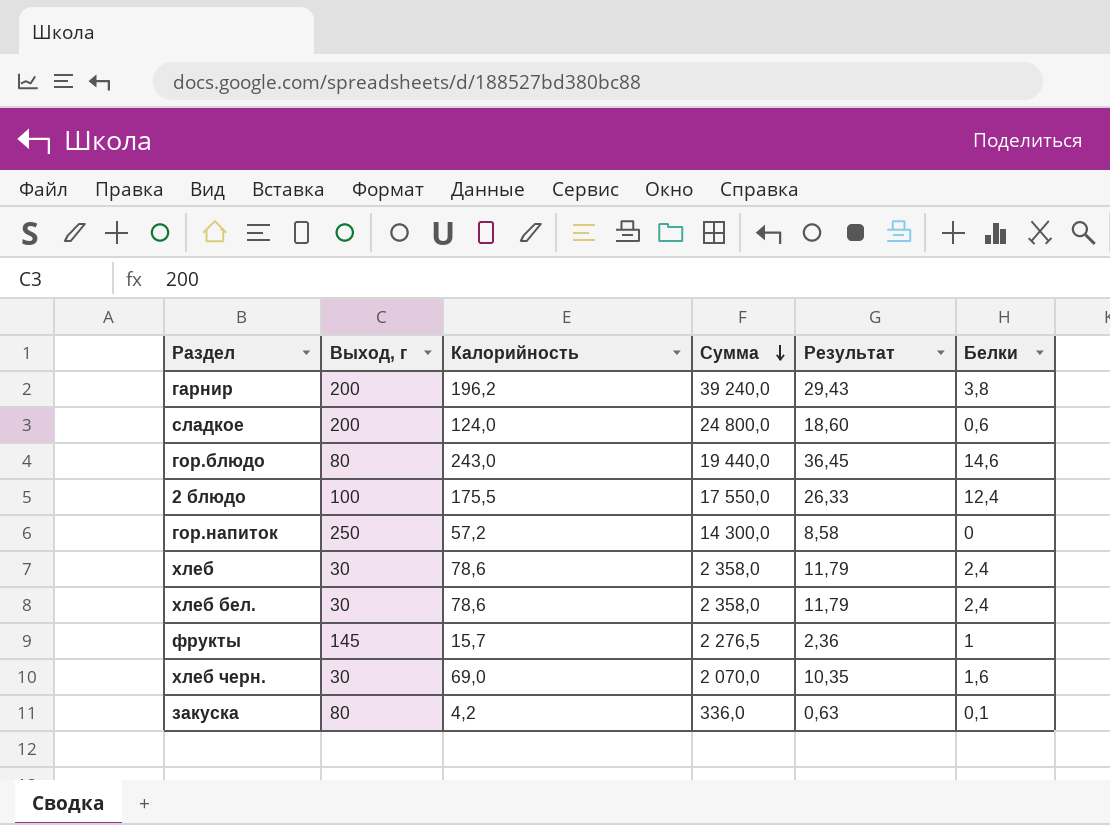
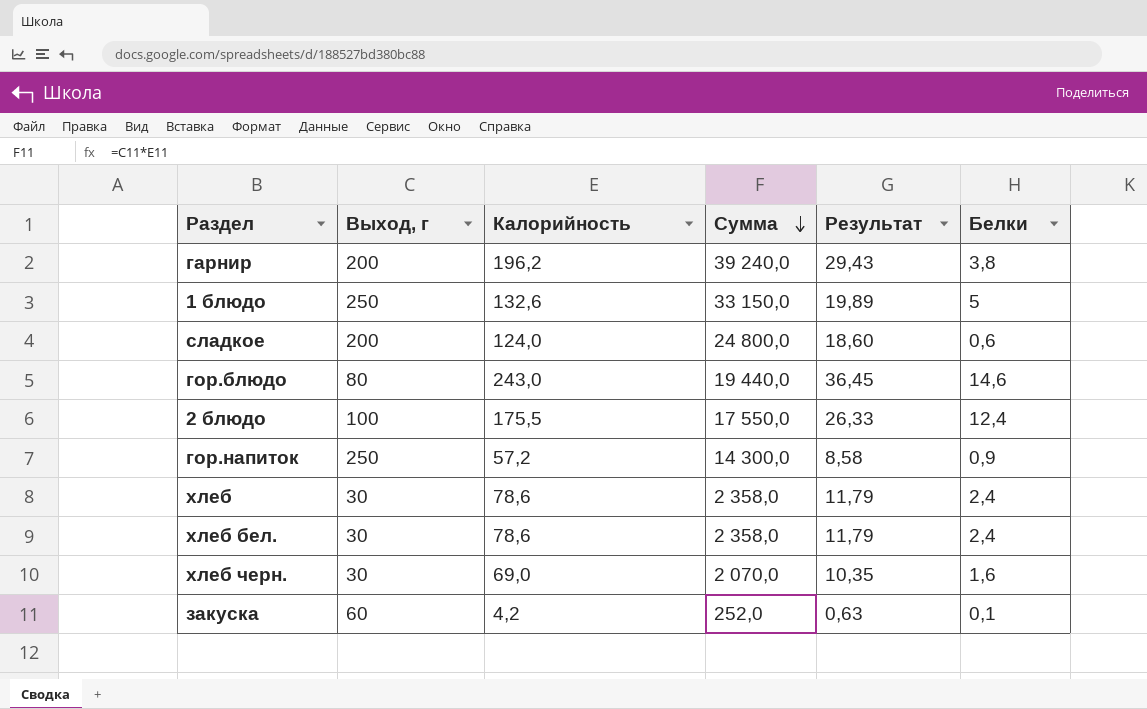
row фрукты: 145 | 15,7 | 2 276,5 | 2,36 | 1 -> none
row 1 блюдо: none -> 250 | 132,6 | 33 150,0 | 19,89 | 5
гор.напиток | Белки: 0 -> 0,9
закуска | Выход, г: 80 -> 60
закуска | Сумма: 336,0 -> 252,0

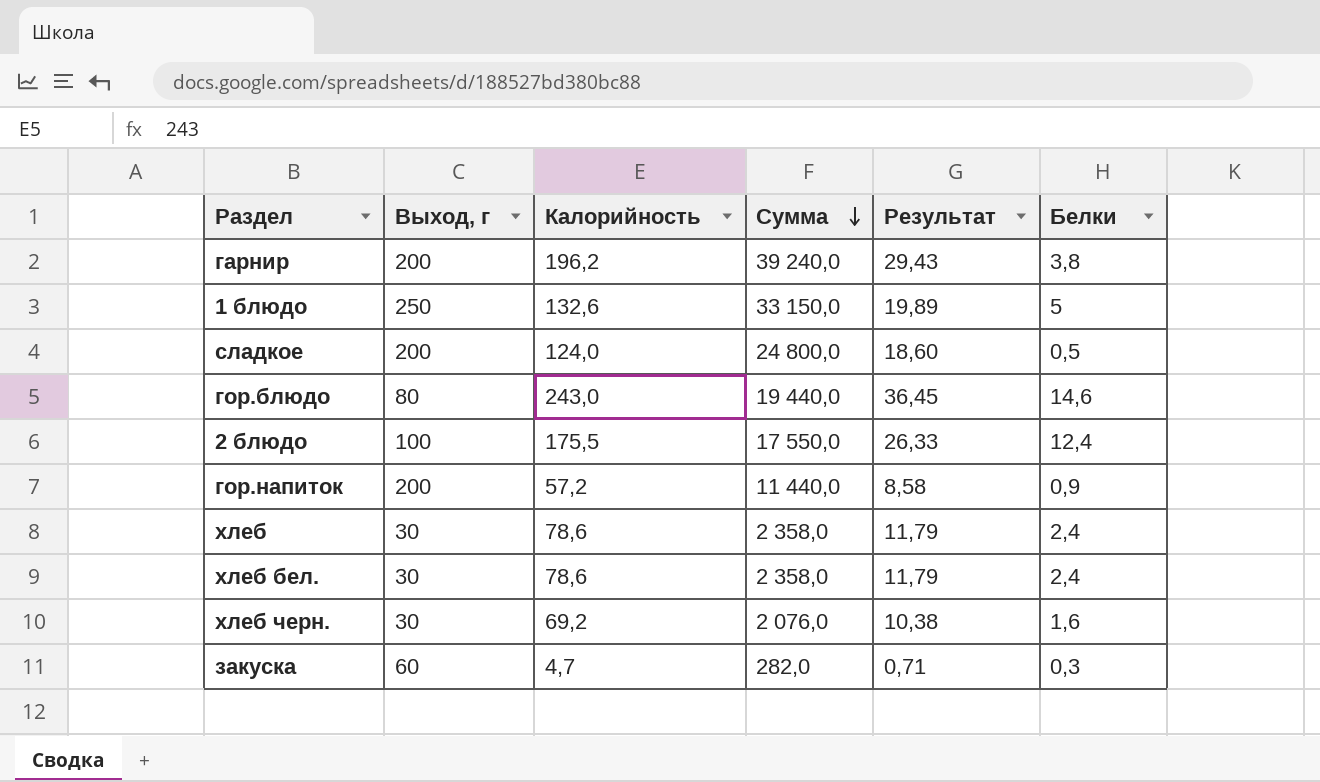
сладкое | Белки: 0,6 -> 0,5
гор.напиток | Выход, г: 250 -> 200
гор.напиток | Сумма: 14 300,0 -> 11 440,0
хлеб черн. | Калорийность: 69,0 -> 69,2
хлеб черн. | Сумма: 2 070,0 -> 2 076,0
хлеб черн. | Результат: 10,35 -> 10,38
закуска | Калорийность: 4,2 -> 4,7
закуска | Сумма: 252,0 -> 282,0
закуска | Результат: 0,63 -> 0,71
закуска | Белки: 0,1 -> 0,3

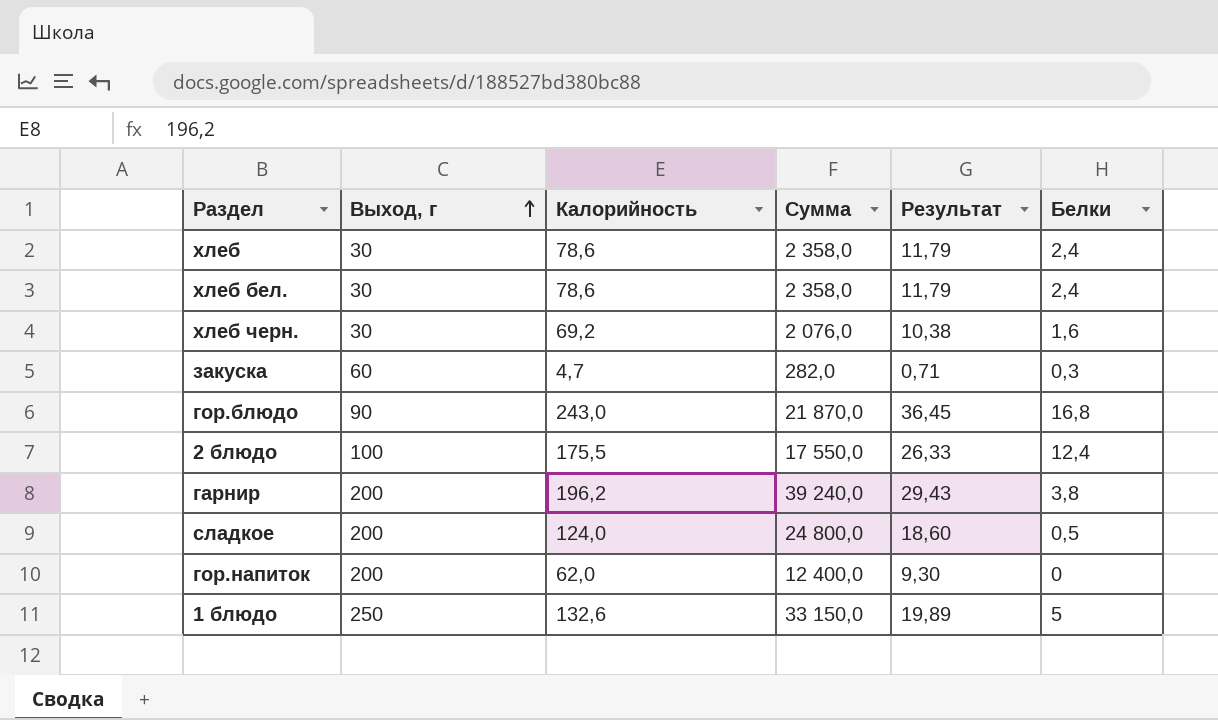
row order: Сумма descending -> Выход, г ascending
гор.блюдо | Выход, г: 80 -> 90
гор.блюдо | Сумма: 19 440,0 -> 21 870,0
гор.блюдо | Белки: 14,6 -> 16,8
гор.напиток | Калорийность: 57,2 -> 62,0
гор.напиток | Сумма: 11 440,0 -> 12 400,0
гор.напиток | Результат: 8,58 -> 9,30
гор.напиток | Белки: 0,9 -> 0

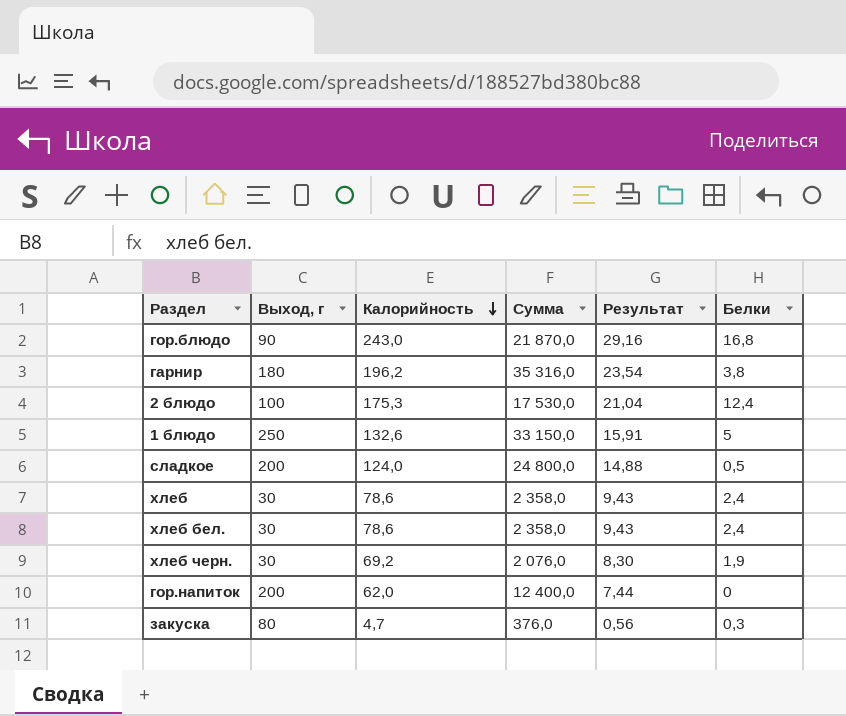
row order: Выход, г ascending -> Калорийность descending
column Результат | formula: [Калорийность] * 0,15 -> [Калорийность] * 0,12
гарнир | Выход, г: 200 -> 180
гарнир | Сумма: 39 240,0 -> 35 316,0
2 блюдо | Калорийность: 175,5 -> 175,3
2 блюдо | Сумма: 17 550,0 -> 17 530,0
хлеб черн. | Белки: 1,6 -> 1,9
закуска | Выход, г: 60 -> 80
закуска | Сумма: 282,0 -> 376,0

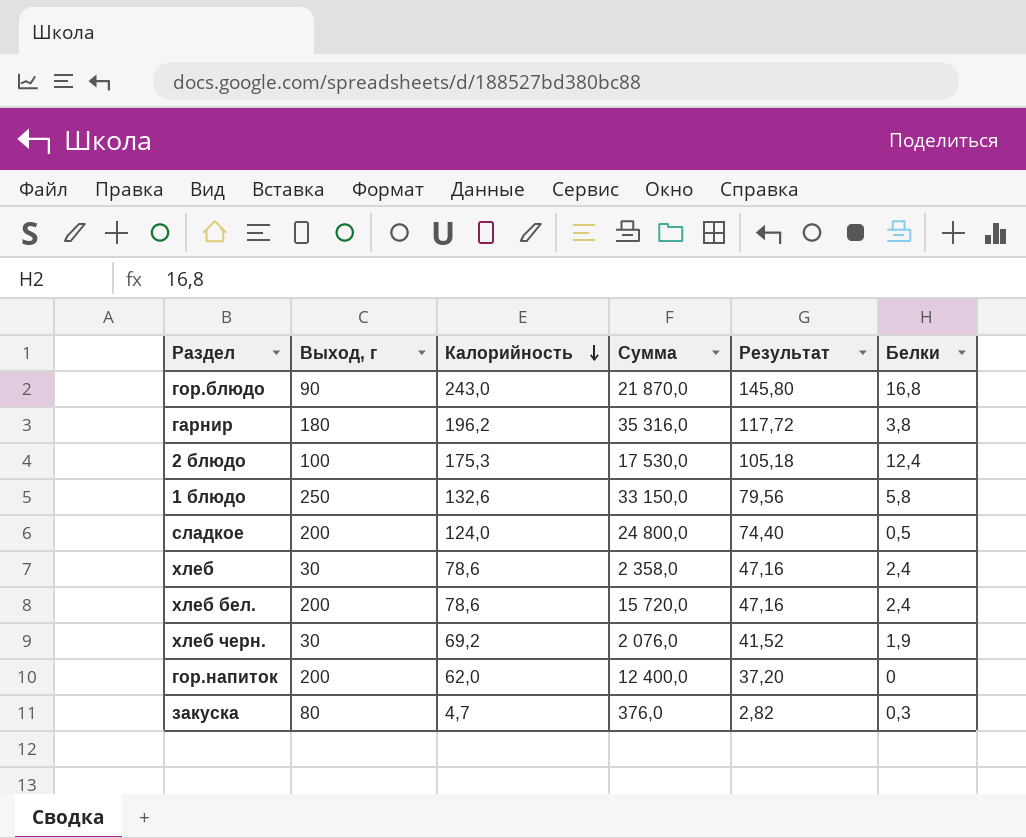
column Результат | formula: [Калорийность] * 0,12 -> [Калорийность] * 0,6
1 блюдо | Белки: 5 -> 5,8
хлеб бел. | Выход, г: 30 -> 200
хлеб бел. | Сумма: 2 358,0 -> 15 720,0

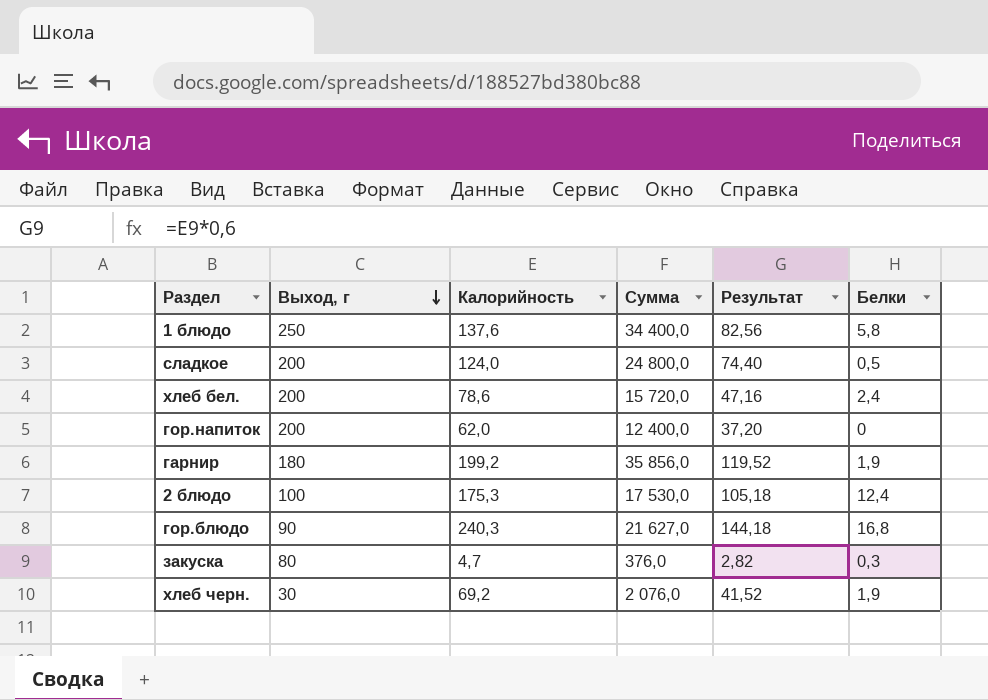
row order: Калорийность descending -> Выход, г descending
row хлеб: 30 | 78,6 | 2 358,0 | 47,16 | 2,4 -> none
1 блюдо | Калорийность: 132,6 -> 137,6
1 блюдо | Сумма: 33 150,0 -> 34 400,0
1 блюдо | Результат: 79,56 -> 82,56
гарнир | Калорийность: 196,2 -> 199,2
гарнир | Сумма: 35 316,0 -> 35 856,0
гарнир | Результат: 117,72 -> 119,52
гарнир | Белки: 3,8 -> 1,9
гор.блюдо | Калорийность: 243,0 -> 240,3
гор.блюдо | Сумма: 21 870,0 -> 21 627,0
гор.блюдо | Результат: 145,80 -> 144,18

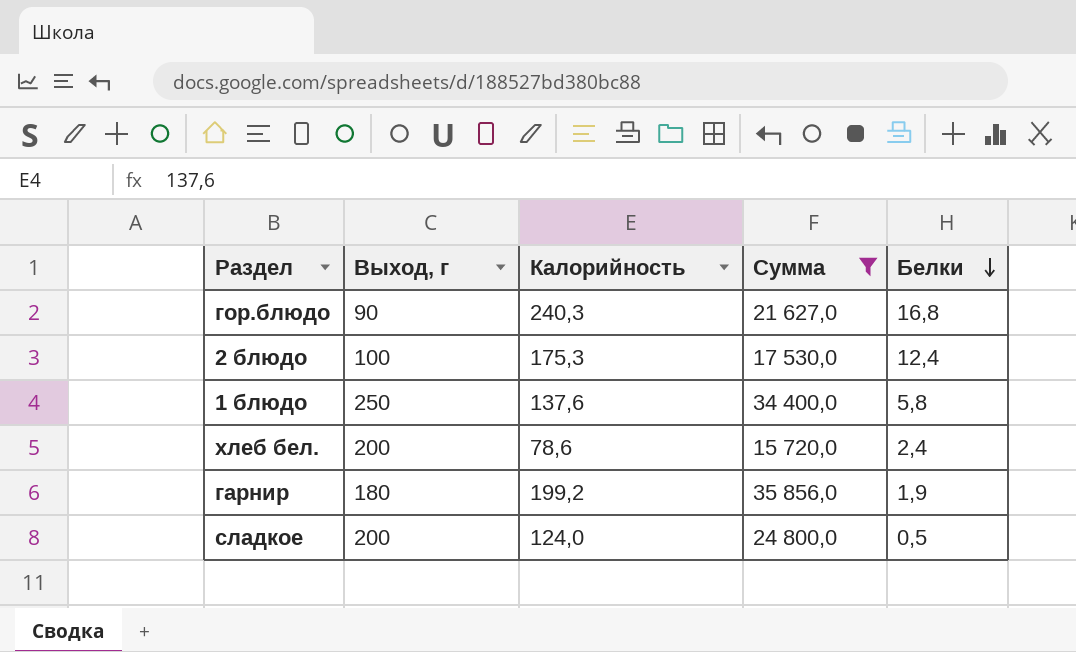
filter: none -> Сумма >= 15 720,0
row order: Выход, г descending -> Белки descending
column Результат | formula: [Калорийность] * 0,6 -> none

